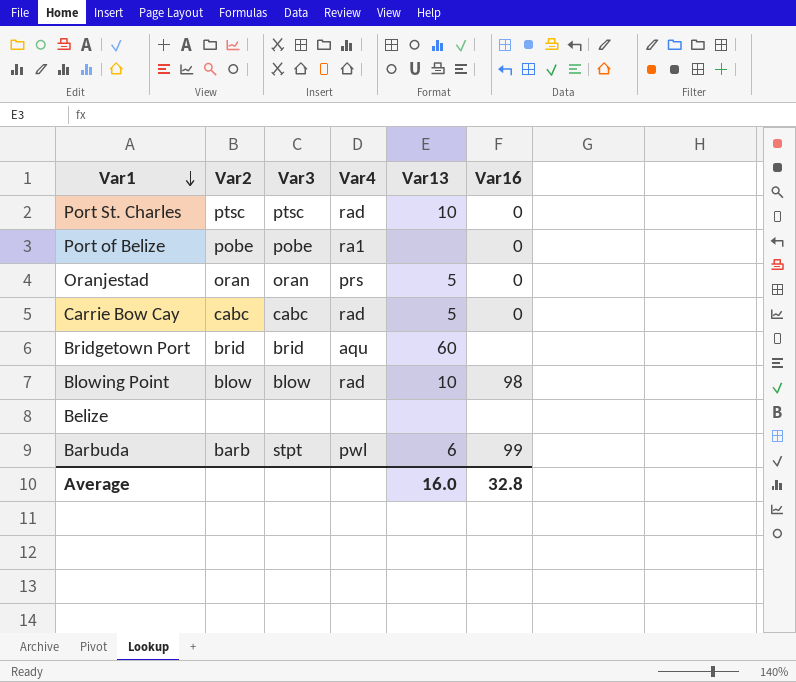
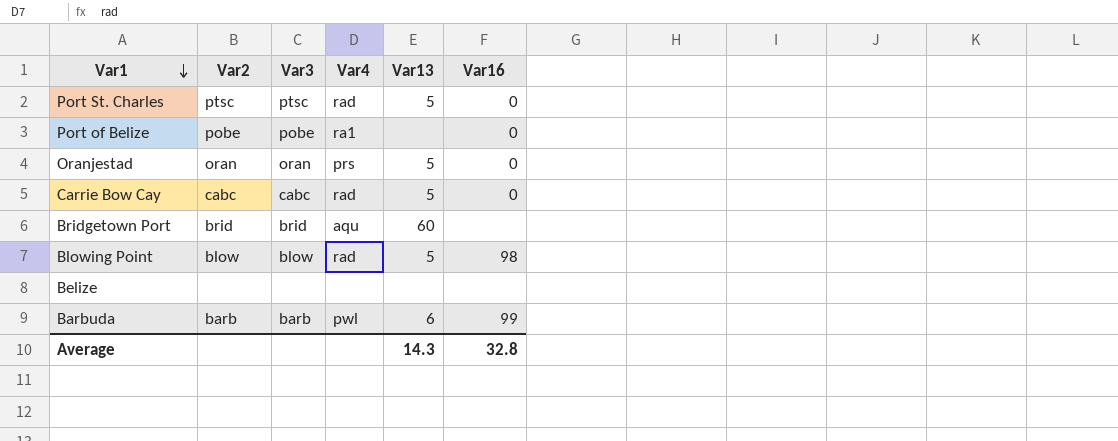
Port St. Charles | Var13: 10 -> 5
Blowing Point | Var13: 10 -> 5
Barbuda | Var3: stpt -> barb
Average | Var13: 16.0 -> 14.3

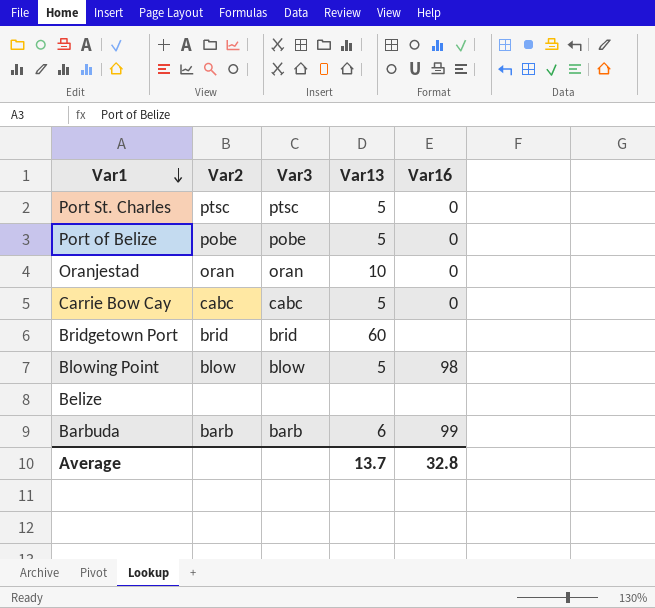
column Var4 | position: 4 -> none
Port of Belize | Var13: none -> 5
Oranjestad | Var13: 5 -> 10
Average | Var13: 14.3 -> 13.7

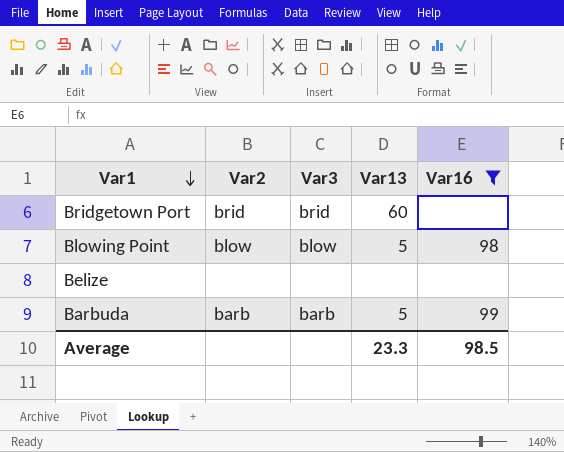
filter: none -> Var16 != 0
Barbuda | Var13: 6 -> 5
Average | Var13: 13.7 -> 23.3
Average | Var16: 32.8 -> 98.5

